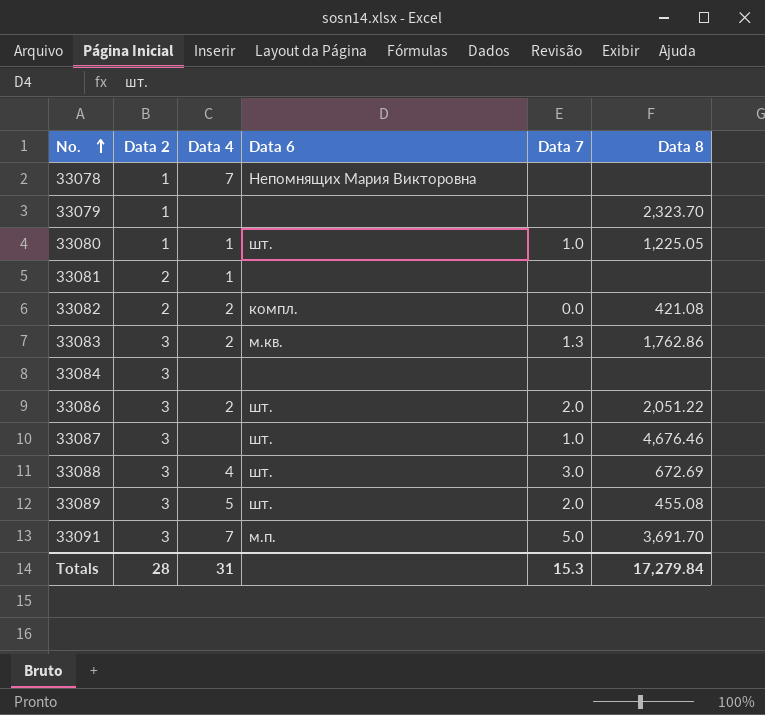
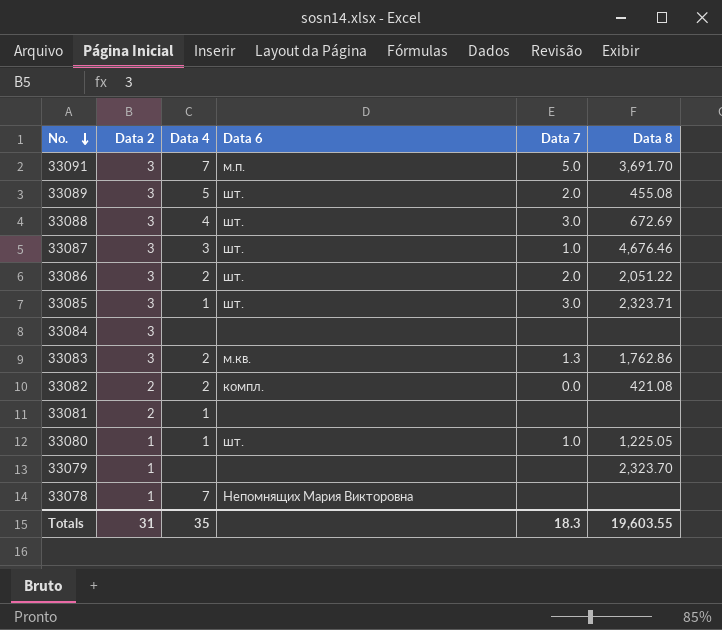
row order: No. ascending -> No. descending
33087 | Data 4: none -> 3
row 33085: none -> 3 | 1 | шт. | 3.0 | 2,323.71
Totals | Data 2: 28 -> 31
Totals | Data 4: 31 -> 35
Totals | Data 7: 15.3 -> 18.3
Totals | Data 8: 17,279.84 -> 19,603.55

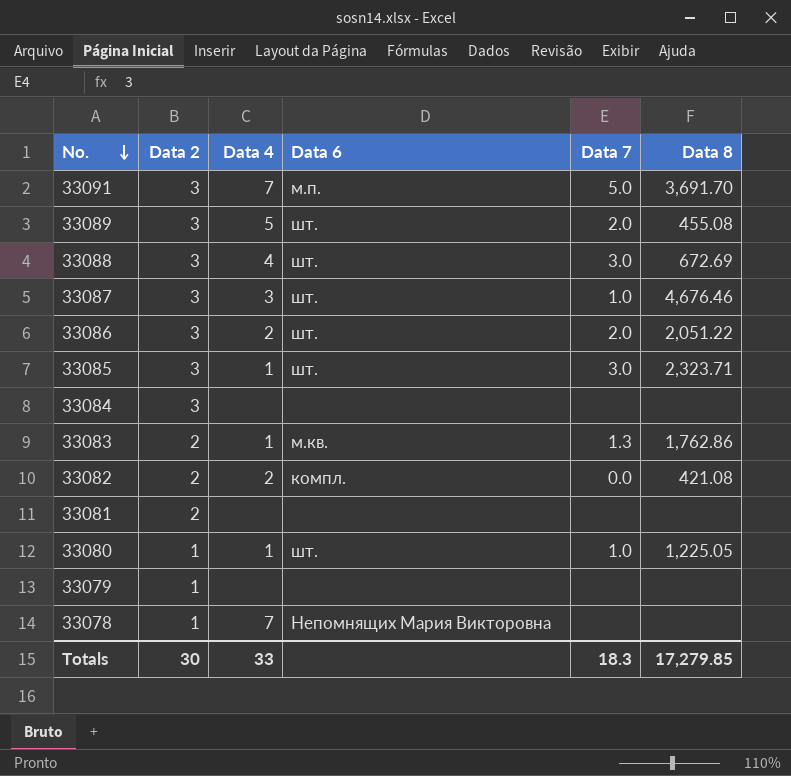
33083 | Data 2: 3 -> 2
33083 | Data 4: 2 -> 1
33081 | Data 4: 1 -> none
33079 | Data 8: 2,323.70 -> none
Totals | Data 2: 31 -> 30
Totals | Data 4: 35 -> 33
Totals | Data 8: 19,603.55 -> 17,279.85

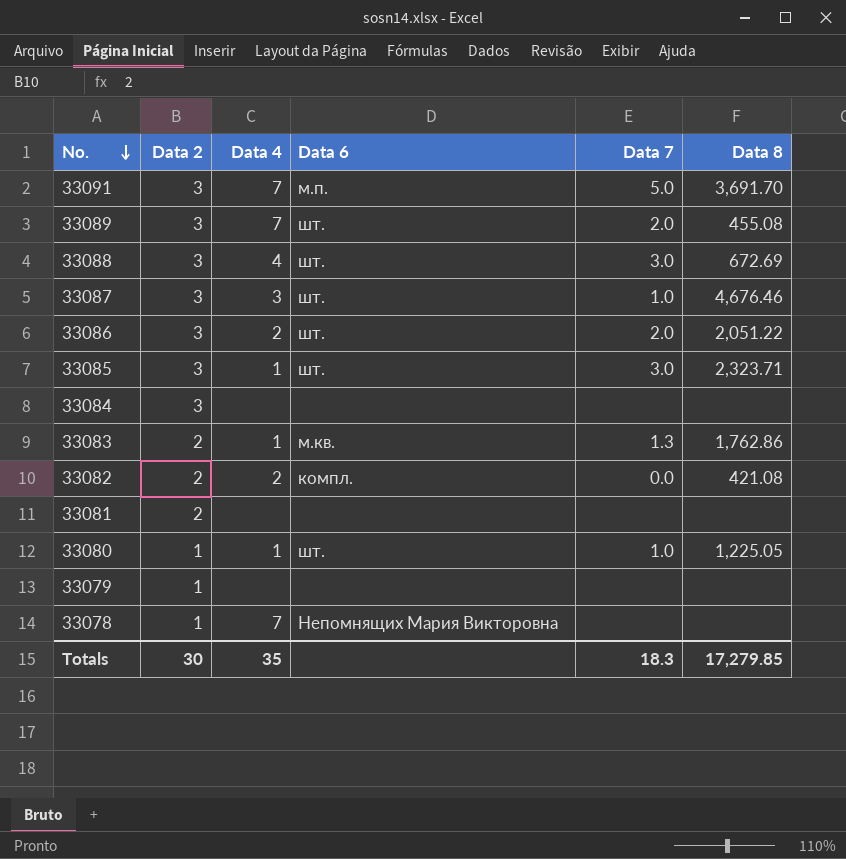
33089 | Data 4: 5 -> 7
Totals | Data 4: 33 -> 35

